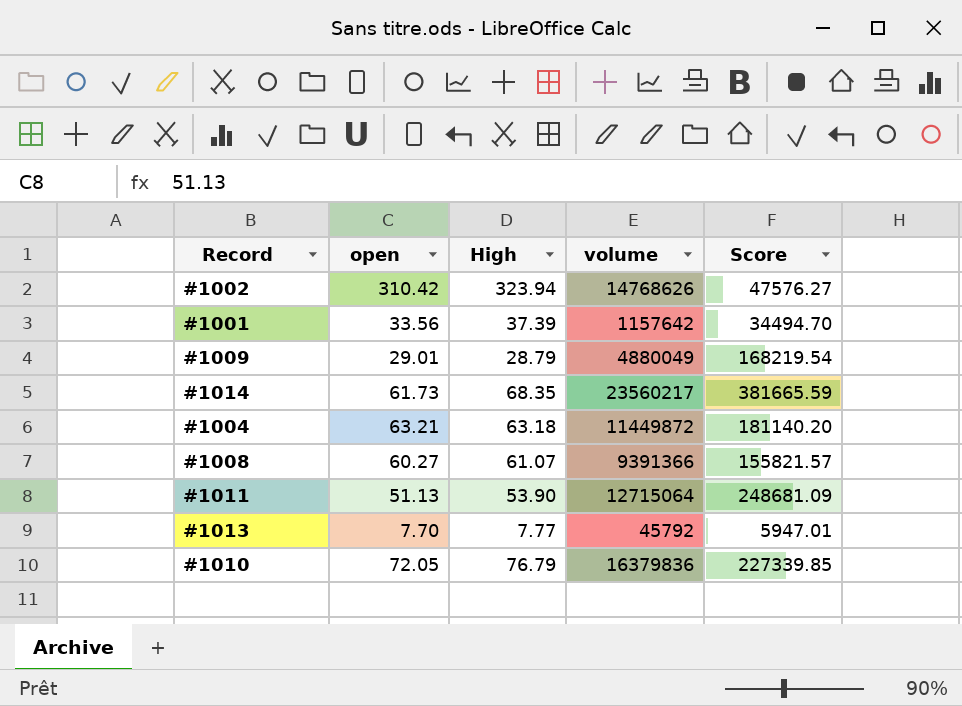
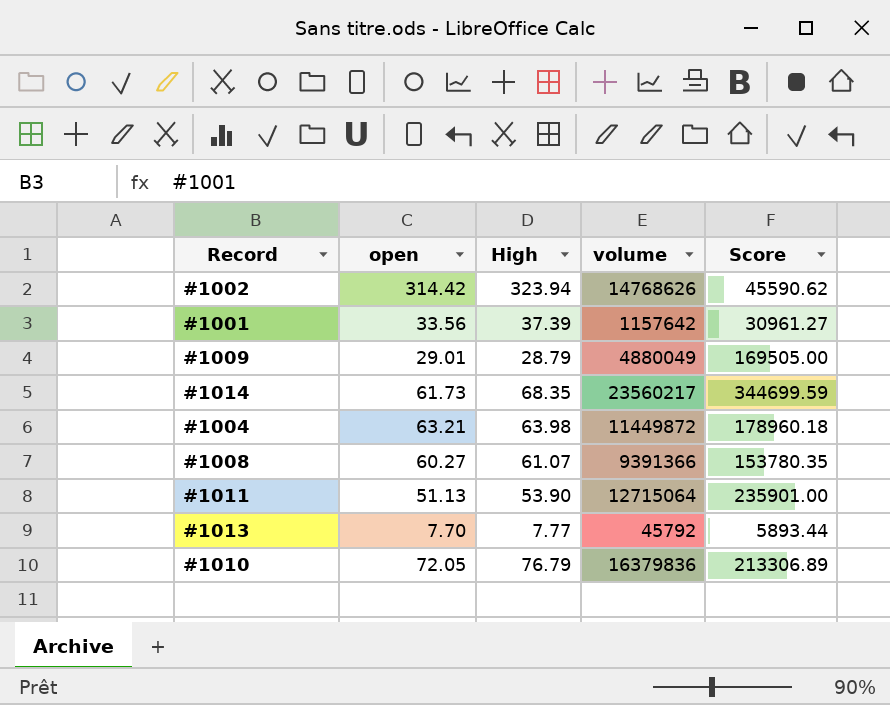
column Score | formula: [volume] / [open] -> [volume] / [High]
#1002 | open: 310.42 -> 314.42
#1004 | High: 63.18 -> 63.98

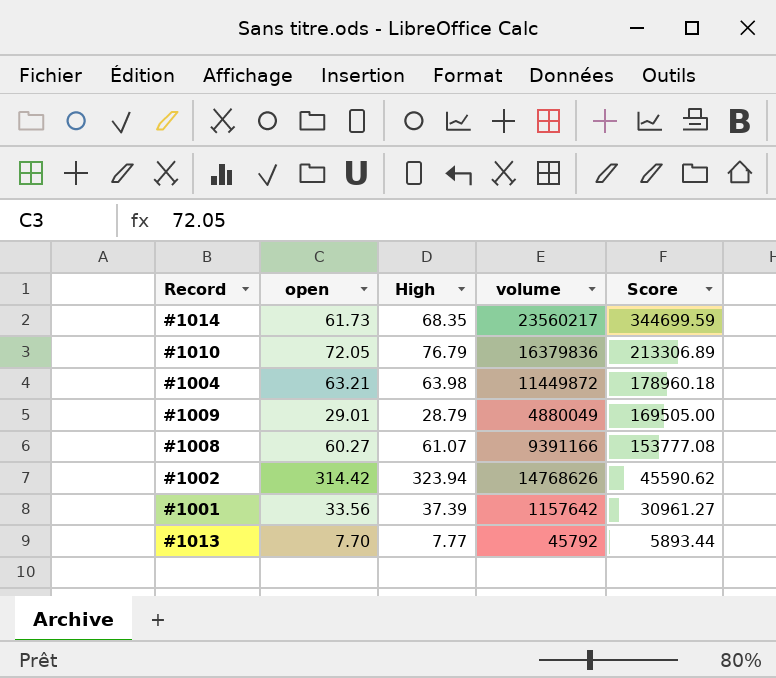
row order: none -> Score descending
row #1011: 51.13 | 53.90 | 12715064 | 235901.00 -> none
#1008 | volume: 9391366 -> 9391166
#1008 | Score: 153780.35 -> 153777.08

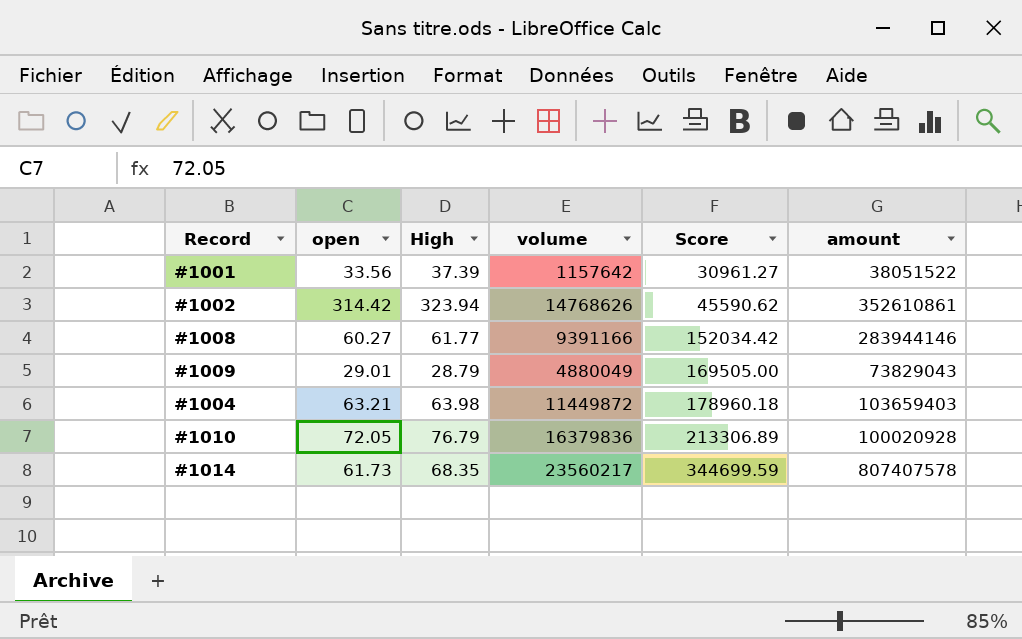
row order: Score descending -> Score ascending
column amount | position: none -> 6
row #1013: 7.70 | 7.77 | 45792 | 5893.44 -> none
#1008 | High: 61.07 -> 61.77
#1008 | Score: 153777.08 -> 152034.42

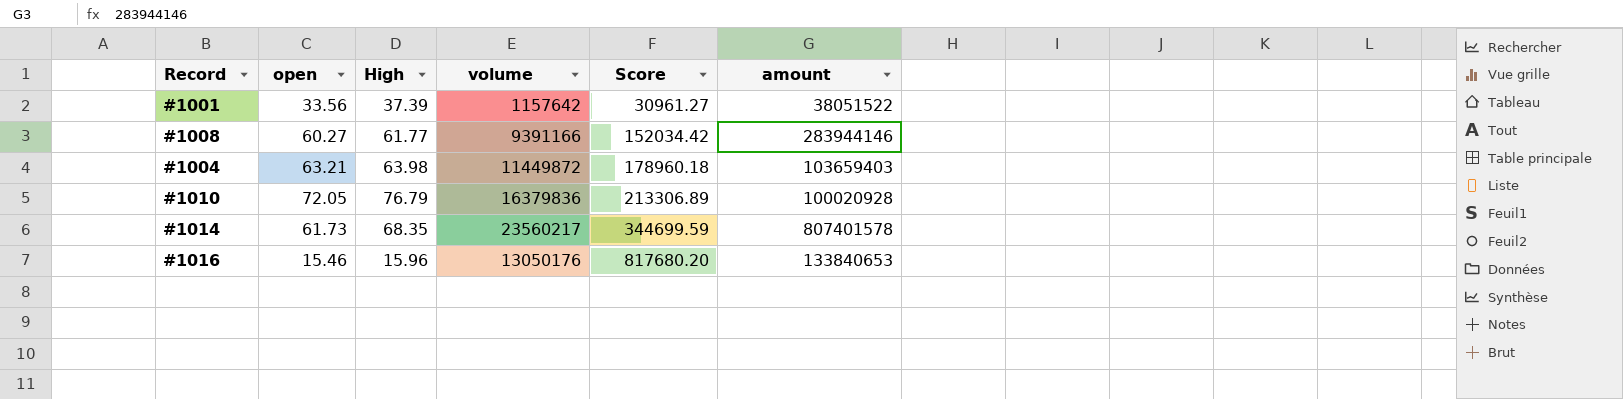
row #1002: 314.42 | 323.94 | 14768626 | 45590.62 | 352610861 -> none
row #1009: 29.01 | 28.79 | 4880049 | 169505.00 | 73829043 -> none
#1014 | amount: 807407578 -> 807401578
row #1016: none -> 15.46 | 15.96 | 13050176 | 817680.20 | 133840653

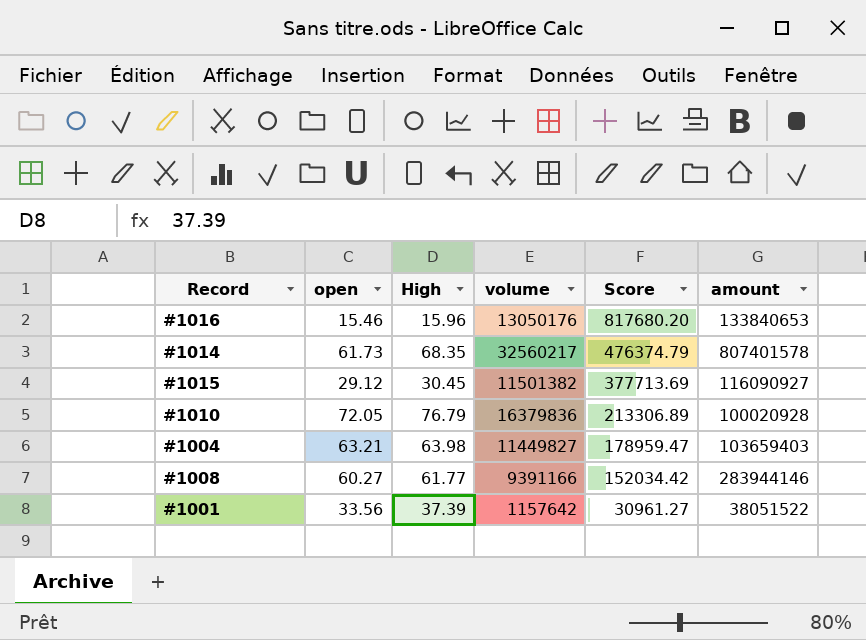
row order: Score ascending -> Score descending
#1014 | volume: 23560217 -> 32560217
#1014 | Score: 344699.59 -> 476374.79
row #1015: none -> 29.12 | 30.45 | 11501382 | 377713.69 | 116090927
#1004 | volume: 11449872 -> 11449827
#1004 | Score: 178960.18 -> 178959.47

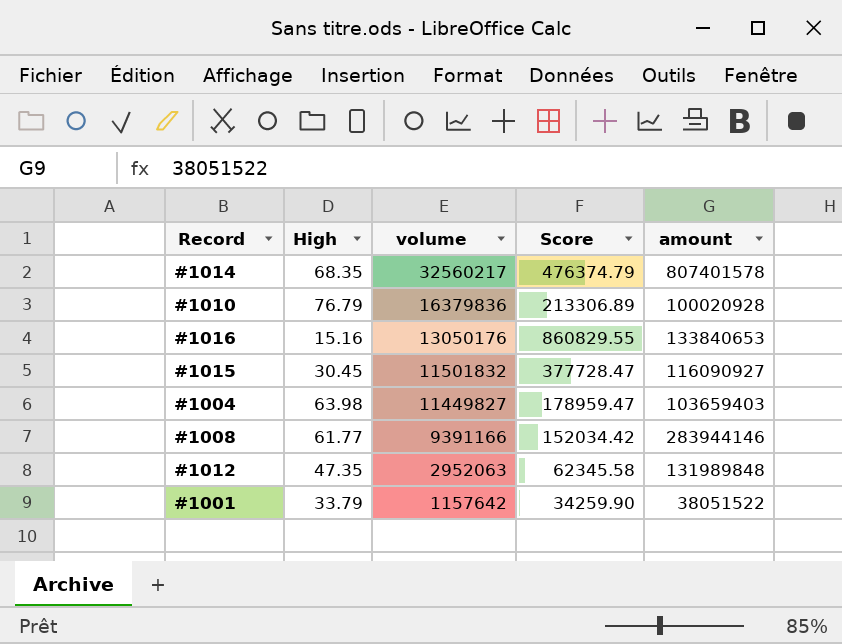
row order: Score descending -> volume descending
column open | position: 2 -> none
#1016 | High: 15.96 -> 15.16
#1016 | Score: 817680.20 -> 860829.55
#1015 | volume: 11501382 -> 11501832
#1015 | Score: 377713.69 -> 377728.47
row #1012: none -> 47.35 | 2952063 | 62345.58 | 131989848
#1001 | High: 37.39 -> 33.79
#1001 | Score: 30961.27 -> 34259.90

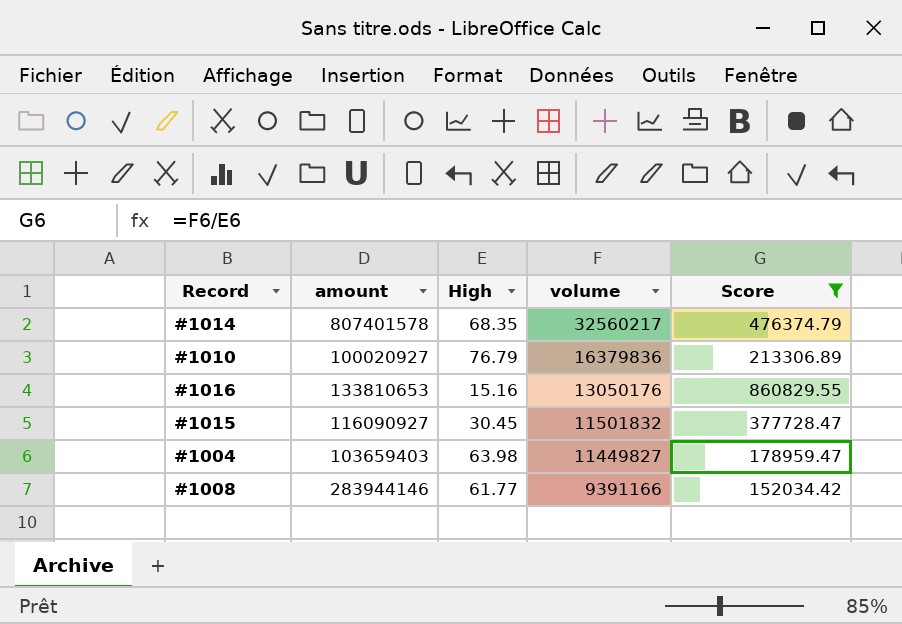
filter: none -> Score >= 152034.42
column amount | position: 5 -> 2
#1010 | amount: 100020928 -> 100020927
#1016 | amount: 133840653 -> 133810653

